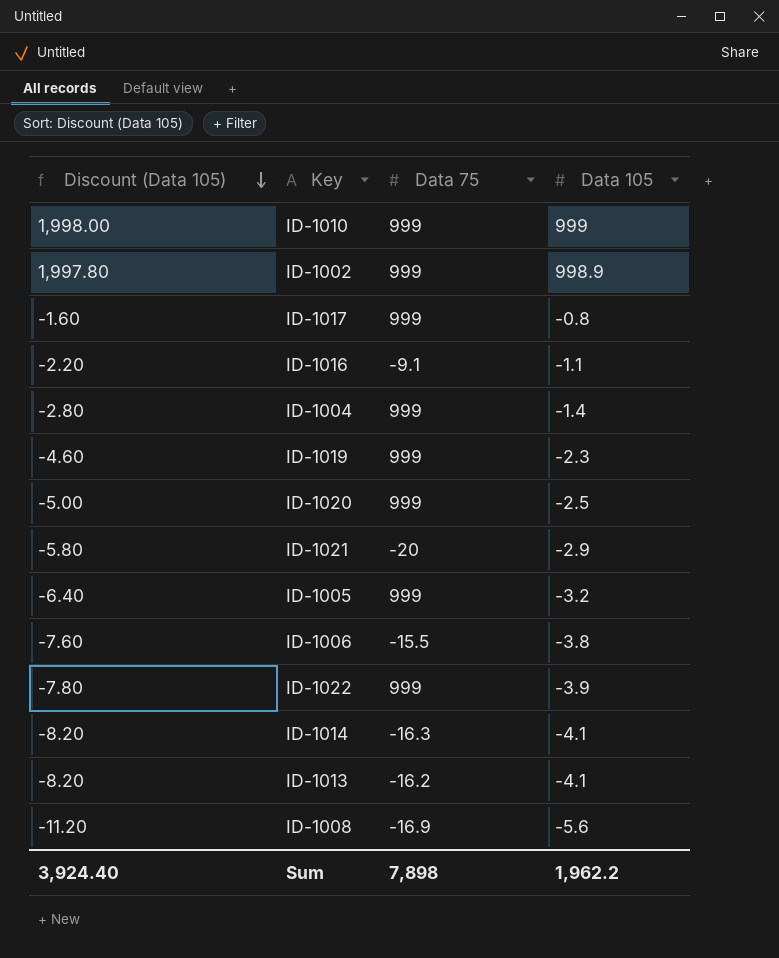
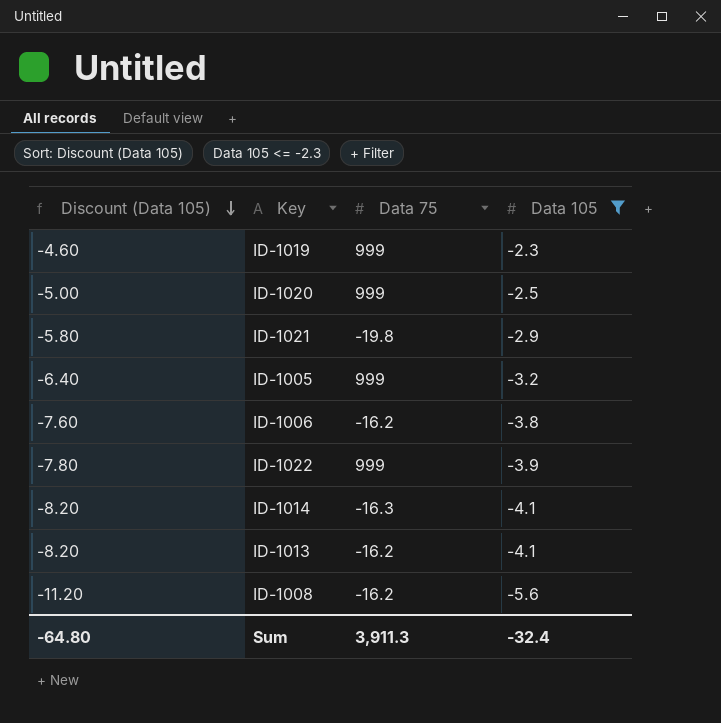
filter: none -> Data 105 <= -2.3
ID-1021 | Data 75: -20 -> -19.8
ID-1006 | Data 75: -15.5 -> -16.2
ID-1008 | Data 75: -16.9 -> -16.2
Sum | Discount (Data 105): 3,924.40 -> -64.80
Sum | Data 75: 7,898 -> 3,911.3
Sum | Data 105: 1,962.2 -> -32.4

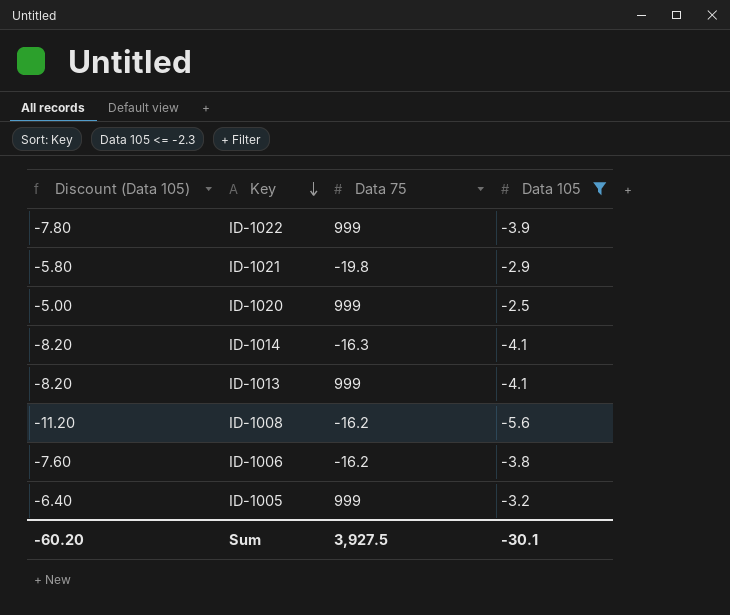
row order: Discount (Data 105) descending -> Key descending
row ID-1019: -4.60 | 999 | -2.3 -> none
ID-1013 | Data 75: -16.2 -> 999
Sum | Discount (Data 105): -64.80 -> -60.20
Sum | Data 75: 3,911.3 -> 3,927.5
Sum | Data 105: -32.4 -> -30.1

